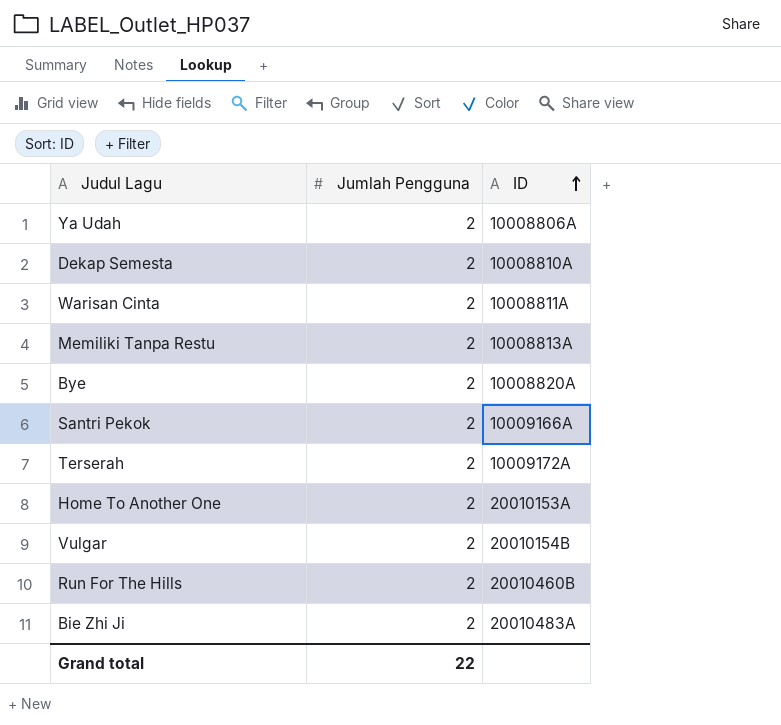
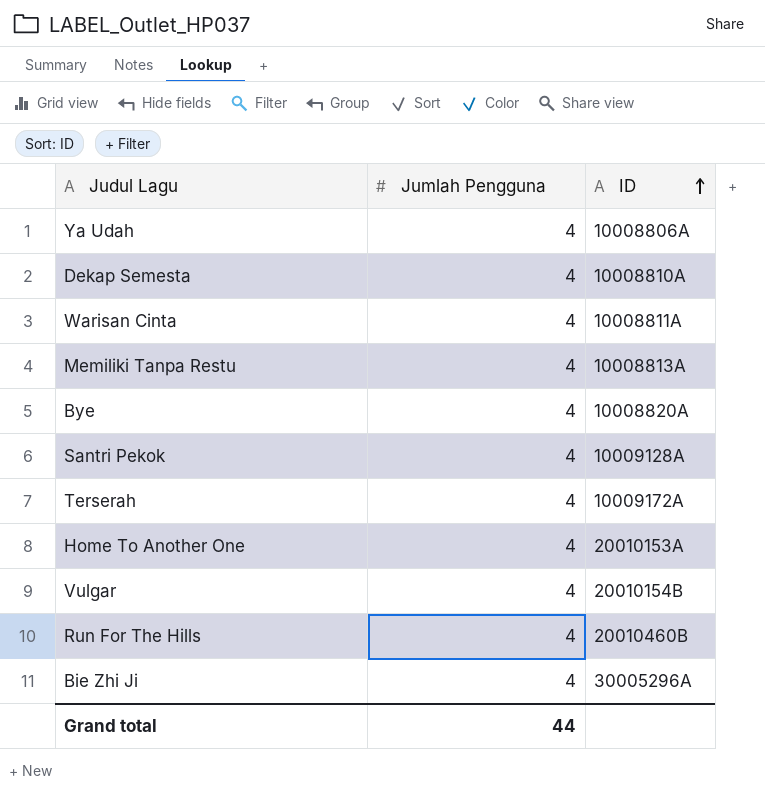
Ya Udah | Jumlah Pengguna: 2 -> 4
Dekap Semesta | Jumlah Pengguna: 2 -> 4
Warisan Cinta | Jumlah Pengguna: 2 -> 4
Memiliki Tanpa Restu | Jumlah Pengguna: 2 -> 4
Bye | Jumlah Pengguna: 2 -> 4
Santri Pekok | Jumlah Pengguna: 2 -> 4
Santri Pekok | ID: 10009166A -> 10009128A
Terserah | Jumlah Pengguna: 2 -> 4
Home To Another One | Jumlah Pengguna: 2 -> 4
Vulgar | Jumlah Pengguna: 2 -> 4
Run For The Hills | Jumlah Pengguna: 2 -> 4
Bie Zhi Ji | Jumlah Pengguna: 2 -> 4
Bie Zhi Ji | ID: 20010483A -> 30005296A
Grand total | Jumlah Pengguna: 22 -> 44

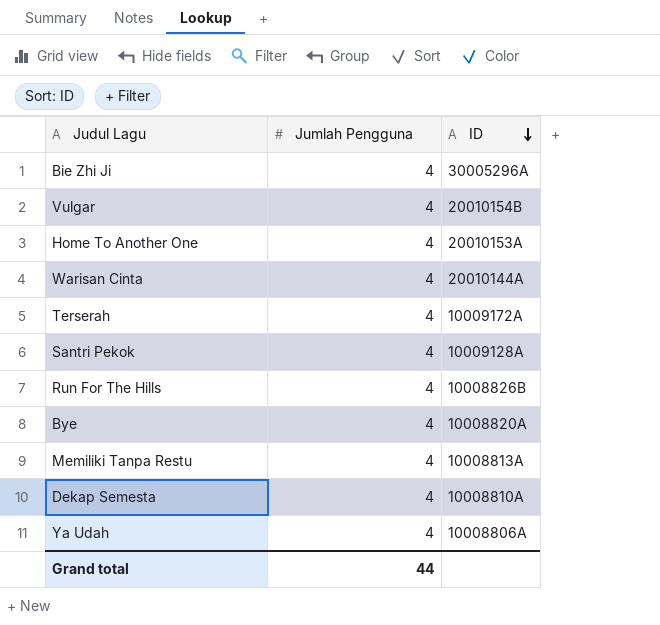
row order: ID ascending -> ID descending
Warisan Cinta | ID: 10008811A -> 20010144A
Run For The Hills | ID: 20010460B -> 10008826B

